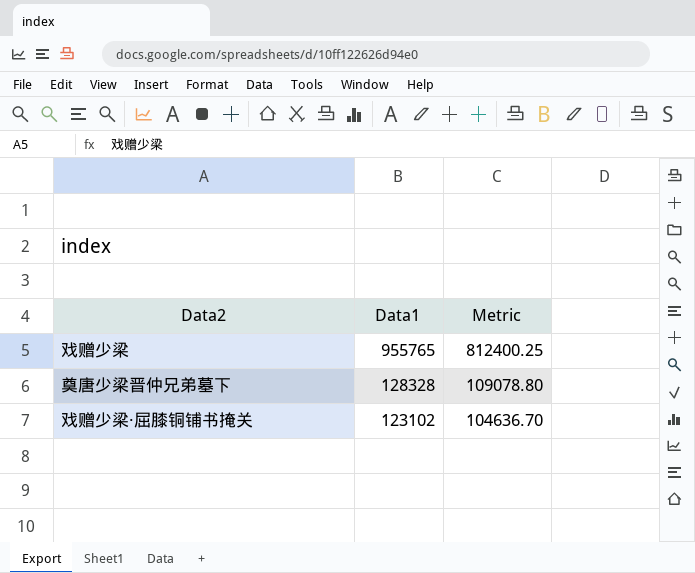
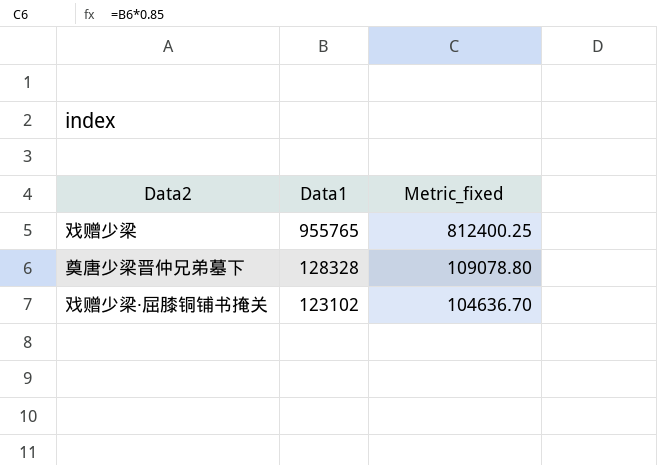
column name: Metric -> Metric_fixed

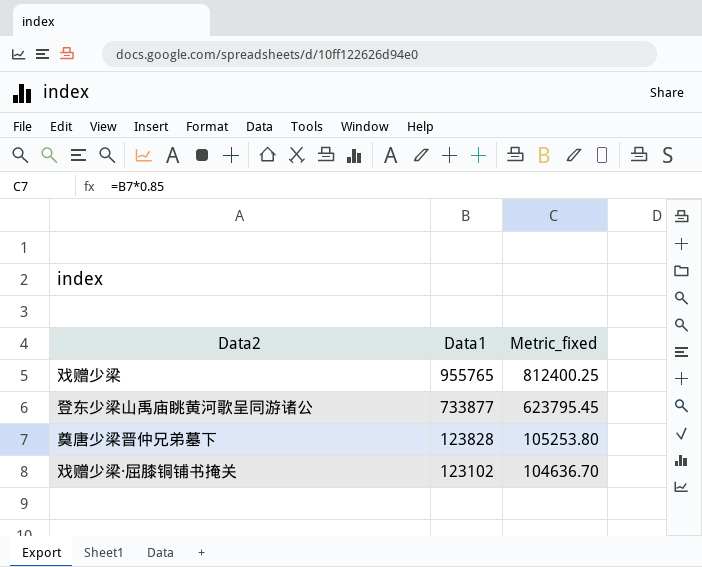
row 登东少梁山禹庙眺黄河歌呈同游诸公: none -> 733877 | 623795.45
奠唐少梁晋仲兄弟墓下 | Data1: 128328 -> 123828
奠唐少梁晋仲兄弟墓下 | Metric_fixed: 109078.80 -> 105253.80

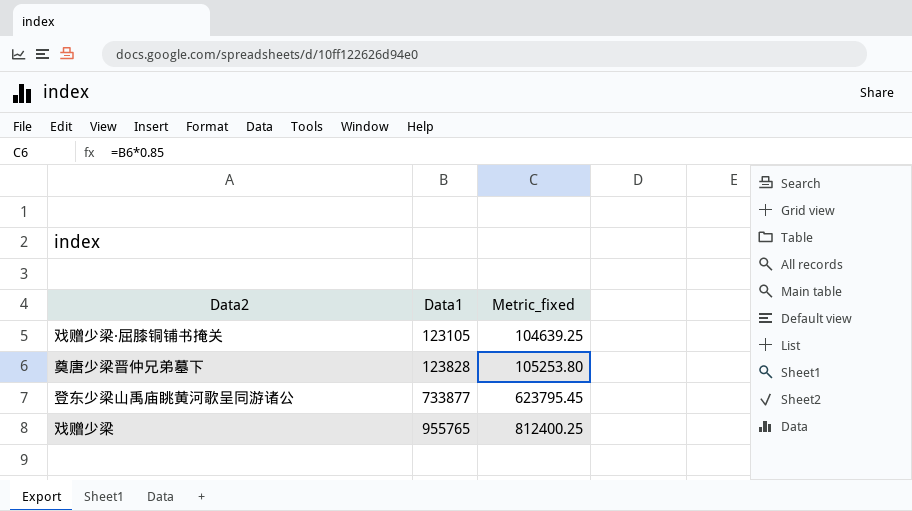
row order: Data1 descending -> Data1 ascending
戏赠少梁·屈膝铜铺书掩关 | Data1: 123102 -> 123105
戏赠少梁·屈膝铜铺书掩关 | Metric_fixed: 104636.70 -> 104639.25

